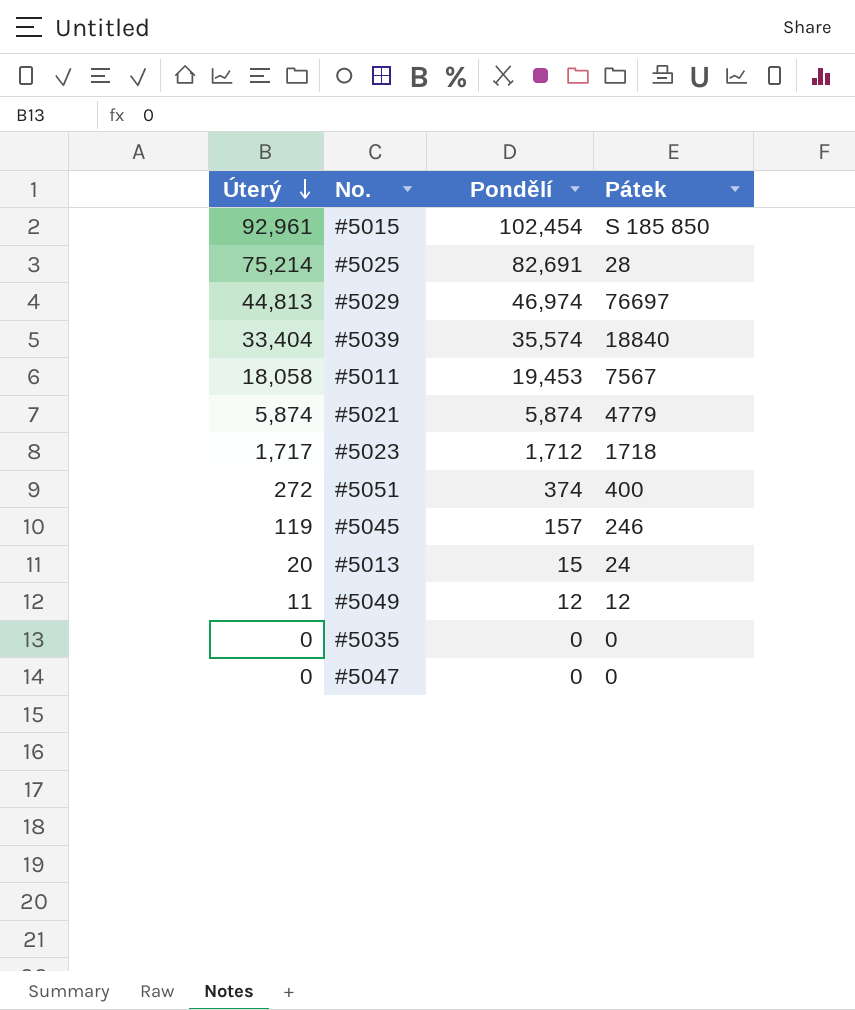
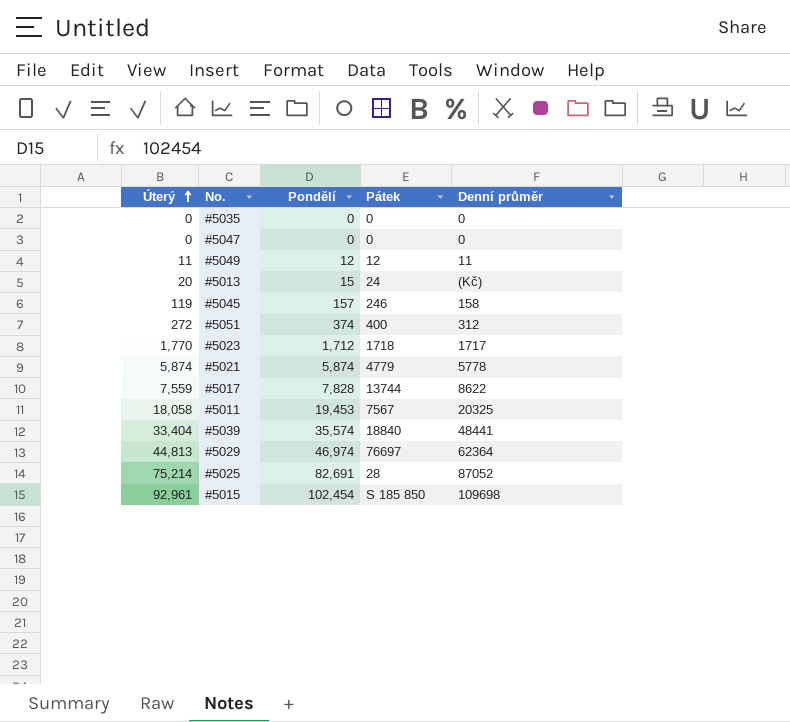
row order: Úterý descending -> Úterý ascending
column Denní průměr | position: none -> 5
#5023 | Úterý: 1,717 -> 1,770
row #5017: none -> 7,559 | 7,828 | 13744 | 8622

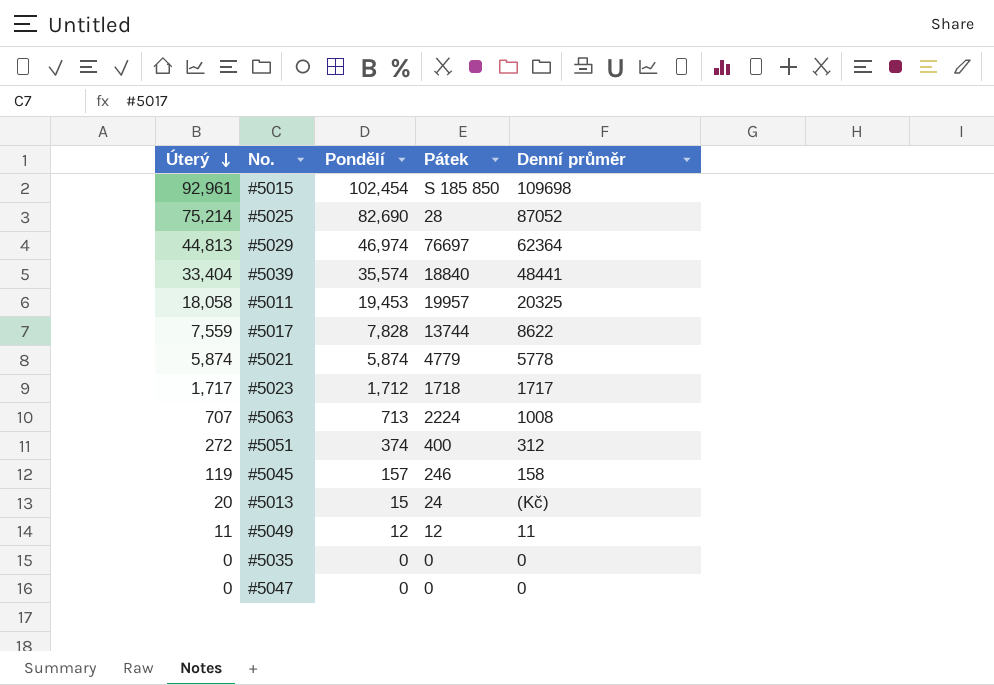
row order: Úterý ascending -> Úterý descending
#5025 | Pondělí: 82,691 -> 82,690
#5011 | Pátek: 7567 -> 19957
#5023 | Úterý: 1,770 -> 1,717
row #5063: none -> 707 | 713 | 2224 | 1008

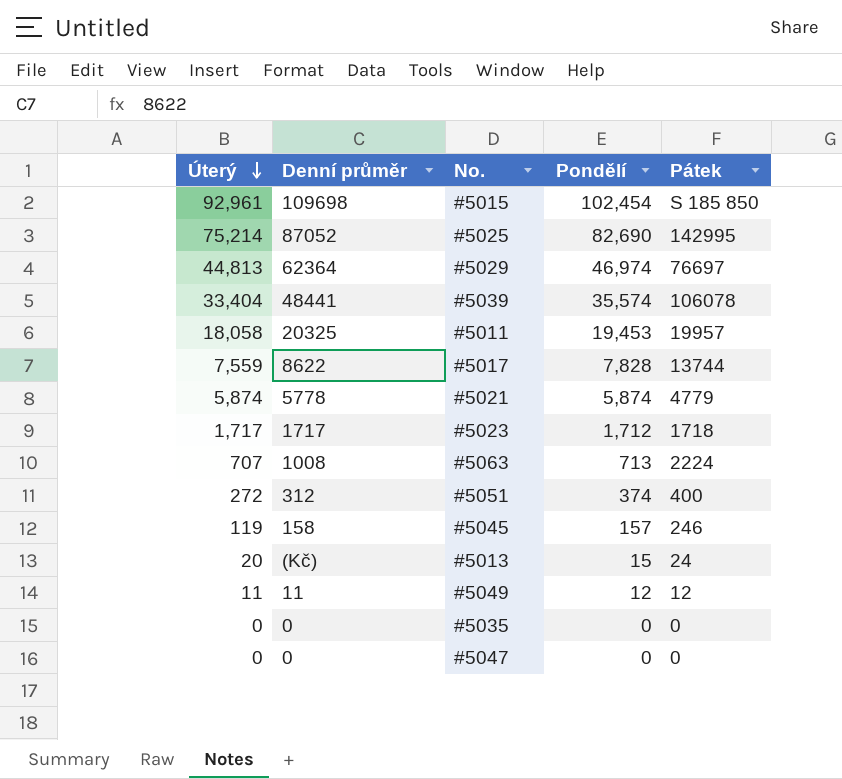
column Denní průměr | position: 5 -> 2
#5025 | Pátek: 28 -> 142995
#5039 | Pátek: 18840 -> 106078

